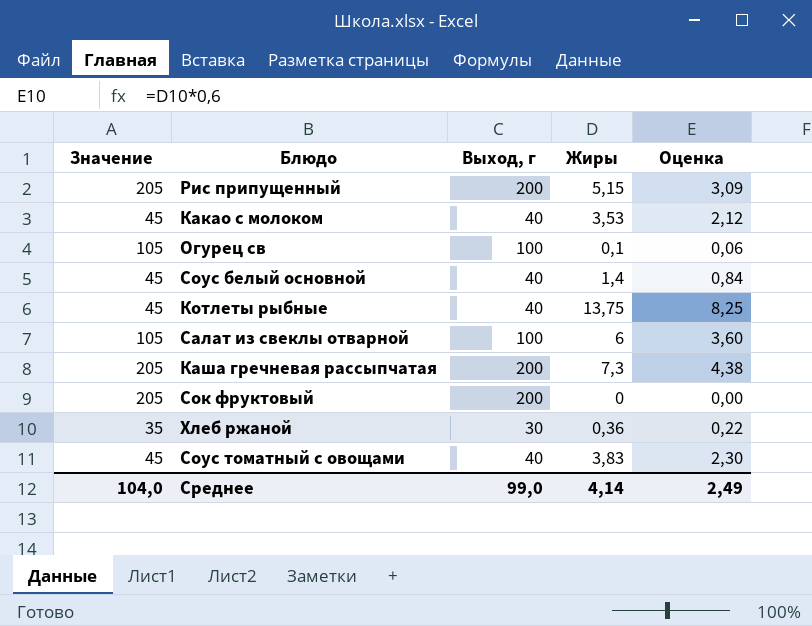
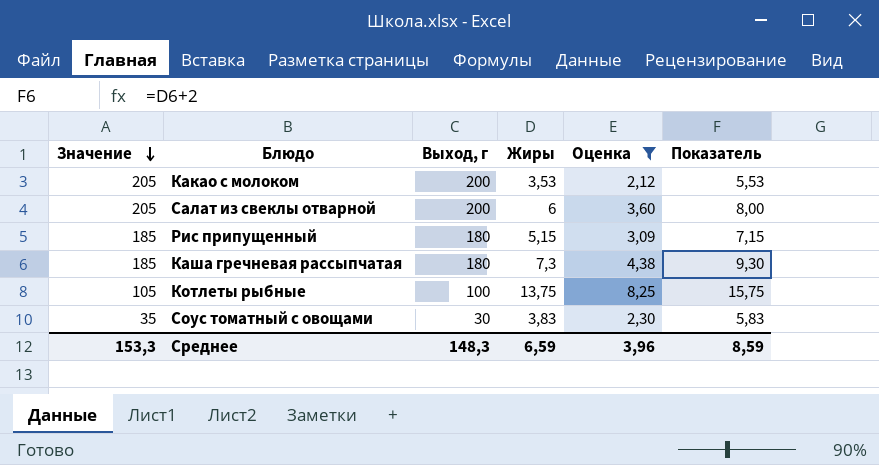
filter: none -> Оценка >= 2,12
row order: none -> Значение descending
column Показатель | formula: none -> [Жиры] + 2
Какао с молоком | Значение: 45 -> 205
Какао с молоком | Выход, г: 40 -> 200
Салат из свеклы отварной | Значение: 105 -> 205
Салат из свеклы отварной | Выход, г: 100 -> 200
Рис припущенный | Значение: 205 -> 185
Рис припущенный | Выход, г: 200 -> 180
Каша гречневая рассыпчатая | Значение: 205 -> 185
Каша гречневая рассыпчатая | Выход, г: 200 -> 180
Котлеты рыбные | Значение: 45 -> 105
Котлеты рыбные | Выход, г: 40 -> 100
Соус томатный с овощами | Значение: 45 -> 35
Соус томатный с овощами | Выход, г: 40 -> 30
Среднее | Значение: 104,0 -> 153,3
Среднее | Выход, г: 99,0 -> 148,3
Среднее | Жиры: 4,14 -> 6,59
Среднее | Оценка: 2,49 -> 3,96

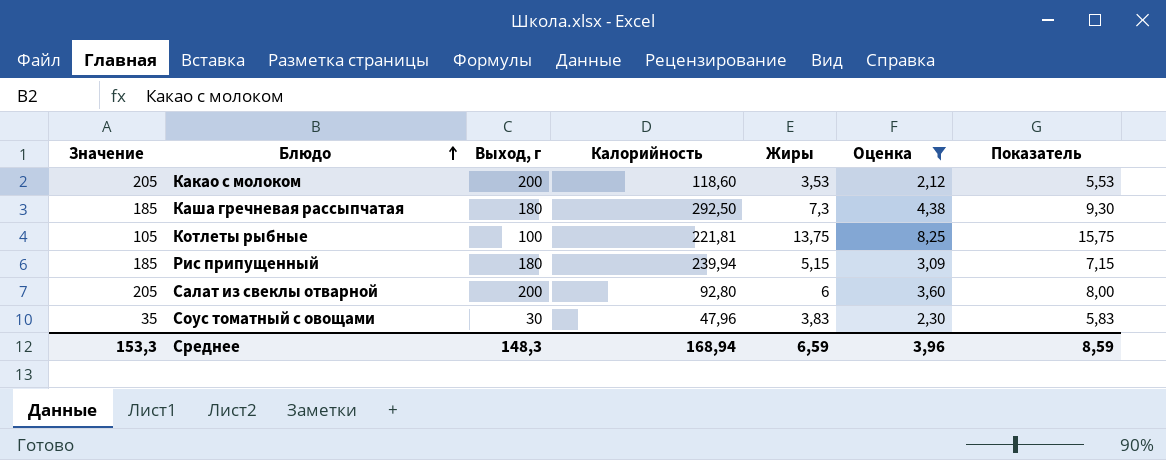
row order: Значение descending -> Блюдо ascending
column Калорийность | position: none -> 4

